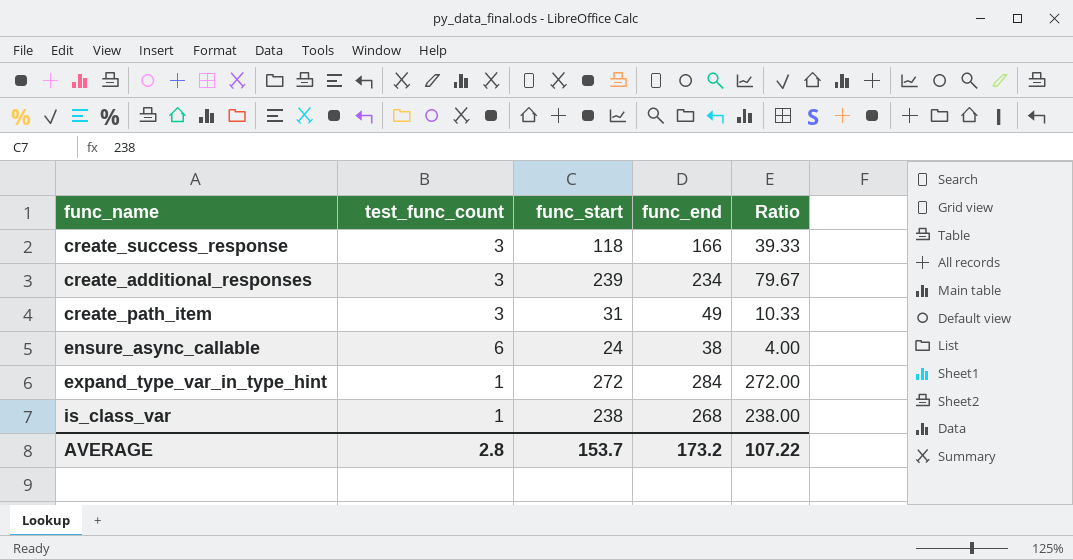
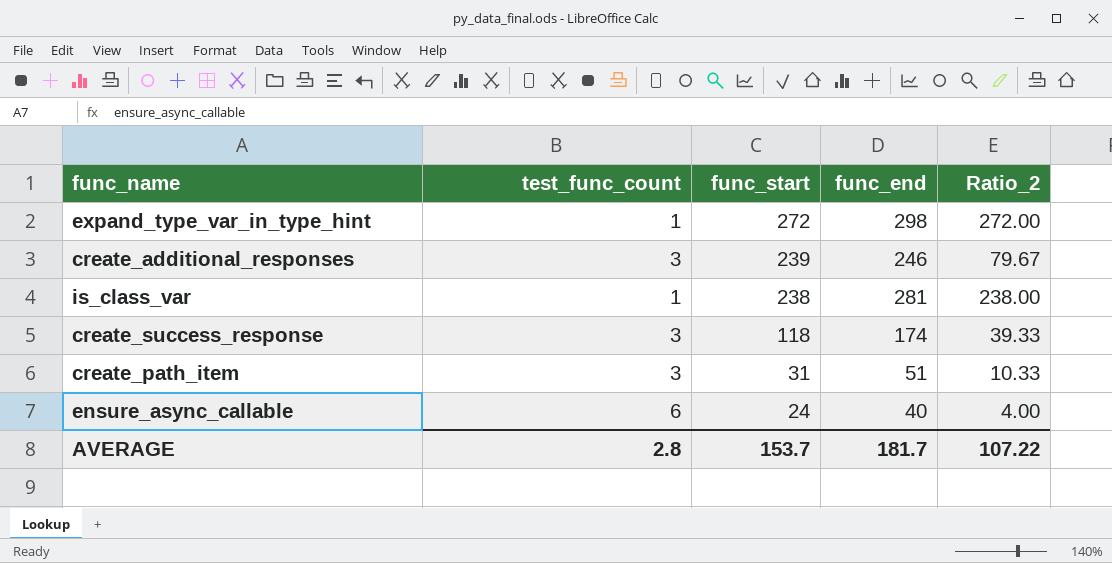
row order: none -> func_start descending
column name: Ratio -> Ratio_2
expand_type_var_in_type_hint | func_end: 284 -> 298
create_additional_responses | func_end: 234 -> 246
is_class_var | func_end: 268 -> 281
create_success_response | func_end: 166 -> 174
create_path_item | func_end: 49 -> 51
ensure_async_callable | func_end: 38 -> 40
AVERAGE | func_end: 173.2 -> 181.7

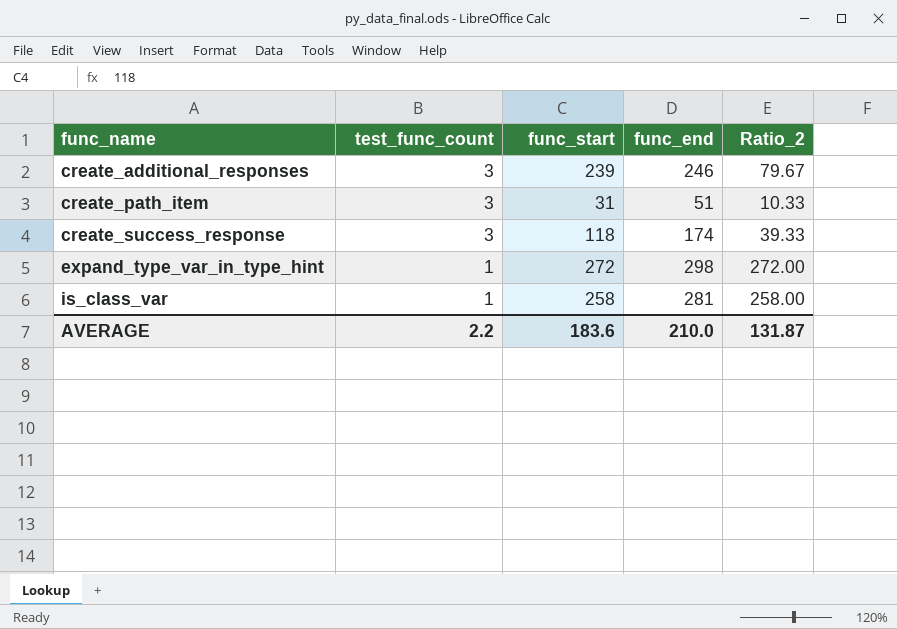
row order: func_start descending -> func_name ascending
row ensure_async_callable: 6 | 24 | 40 | 4.00 -> none
is_class_var | func_start: 238 -> 258
is_class_var | Ratio_2: 238.00 -> 258.00
AVERAGE | test_func_count: 2.8 -> 2.2
AVERAGE | func_start: 153.7 -> 183.6
AVERAGE | func_end: 181.7 -> 210.0
AVERAGE | Ratio_2: 107.22 -> 131.87

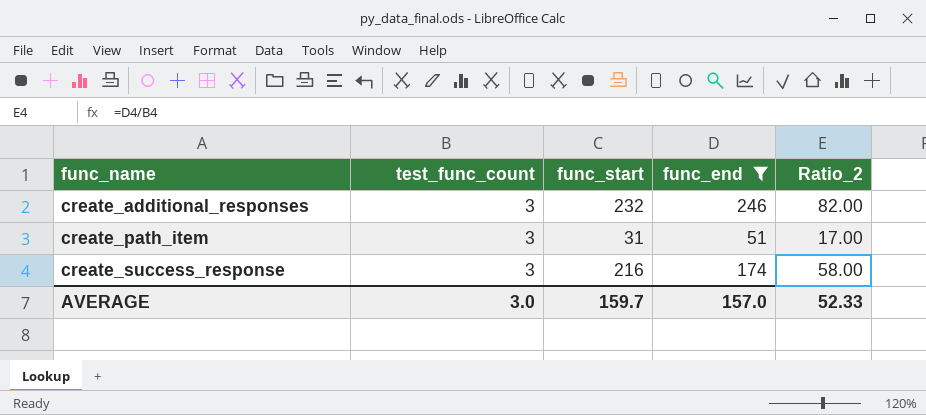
filter: none -> func_end <= 246
column Ratio_2 | formula: [func_start] / [test_func_count] -> [func_end] / [test_func_count]
create_additional_responses | func_start: 239 -> 232
create_success_response | func_start: 118 -> 216
AVERAGE | test_func_count: 2.2 -> 3.0
AVERAGE | func_start: 183.6 -> 159.7
AVERAGE | func_end: 210.0 -> 157.0
AVERAGE | Ratio_2: 131.87 -> 52.33

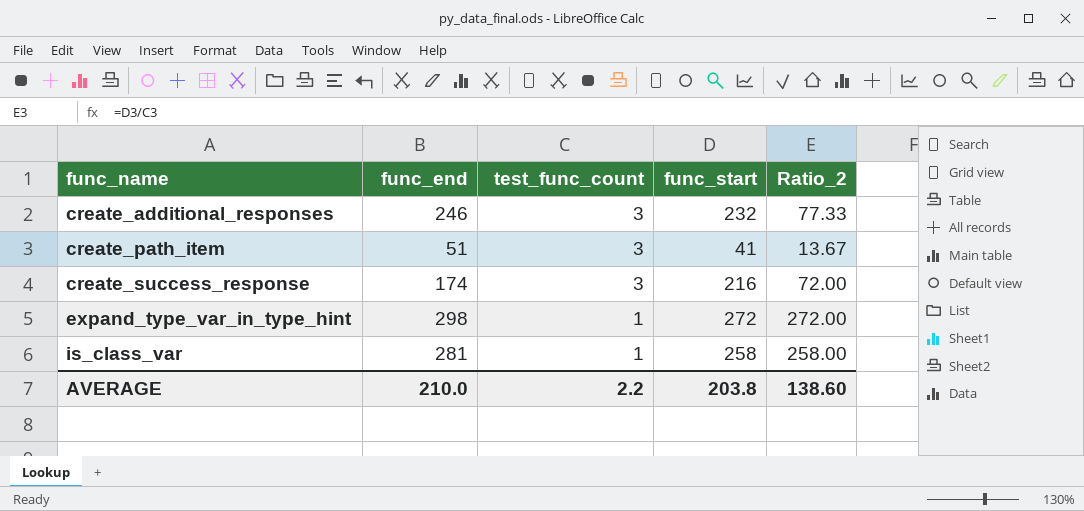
filter: func_end <= 246 -> none
column func_end | position: 4 -> 2
column Ratio_2 | formula: [func_end] / [test_func_count] -> [func_start] / [test_func_count]
create_path_item | func_start: 31 -> 41
AVERAGE | func_end: 157.0 -> 210.0
AVERAGE | test_func_count: 3.0 -> 2.2
AVERAGE | func_start: 159.7 -> 203.8
AVERAGE | Ratio_2: 52.33 -> 138.60

